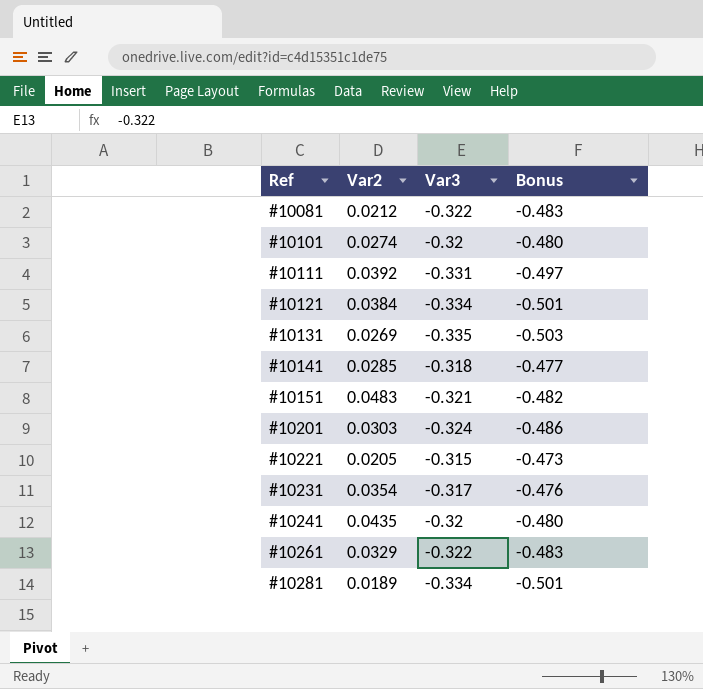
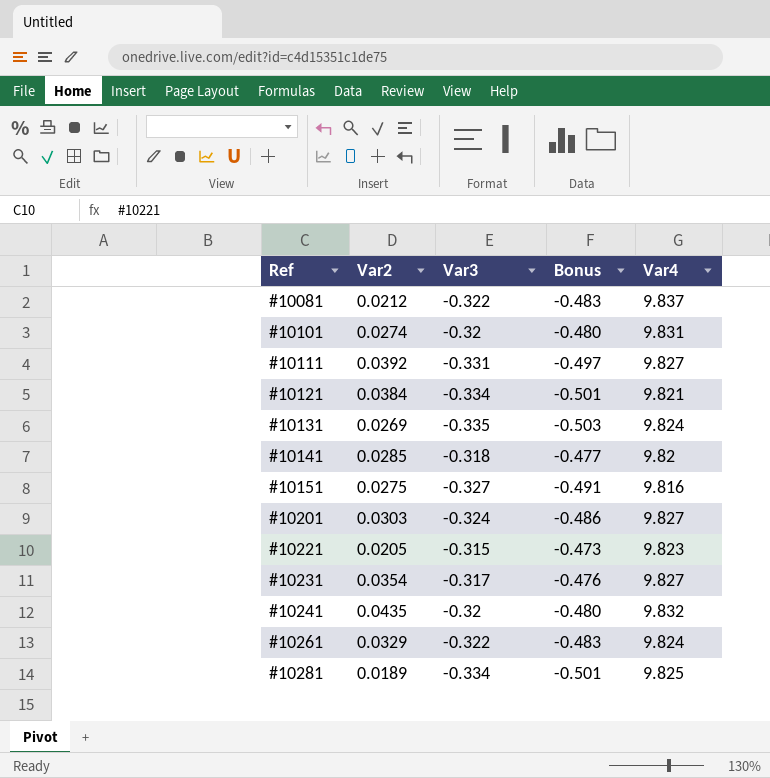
column Var4 | position: none -> 5
#10151 | Var2: 0.0483 -> 0.0275
#10151 | Var3: -0.321 -> -0.327
#10151 | Bonus: -0.482 -> -0.491

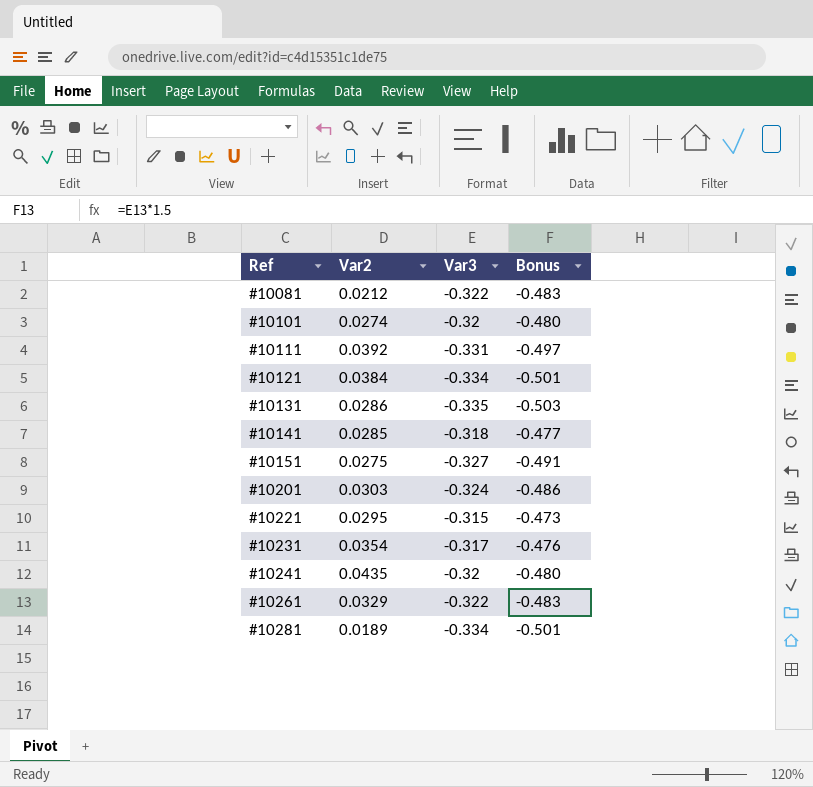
column Var4 | position: 5 -> none
#10131 | Var2: 0.0269 -> 0.0286
#10221 | Var2: 0.0205 -> 0.0295

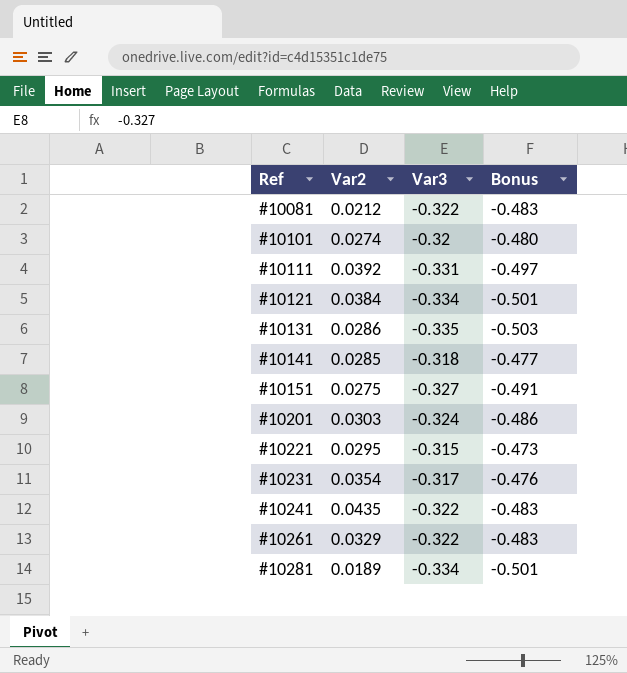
#10241 | Var3: -0.32 -> -0.322
#10241 | Bonus: -0.480 -> -0.483

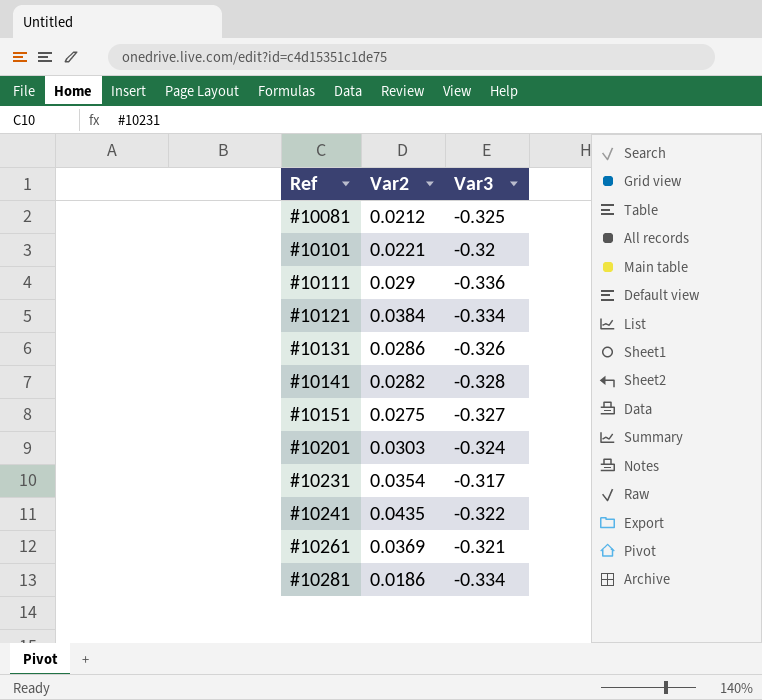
column Bonus | formula: [Var3] * 1.5 -> none
row #10221: 0.0295 | -0.315 | -0.473 -> none
#10081 | Var3: -0.322 -> -0.325
#10101 | Var2: 0.0274 -> 0.0221
#10111 | Var2: 0.0392 -> 0.029
#10111 | Var3: -0.331 -> -0.336
#10131 | Var3: -0.335 -> -0.326
#10141 | Var2: 0.0285 -> 0.0282
#10141 | Var3: -0.318 -> -0.328
#10261 | Var2: 0.0329 -> 0.0369
#10261 | Var3: -0.322 -> -0.321
#10281 | Var2: 0.0189 -> 0.0186

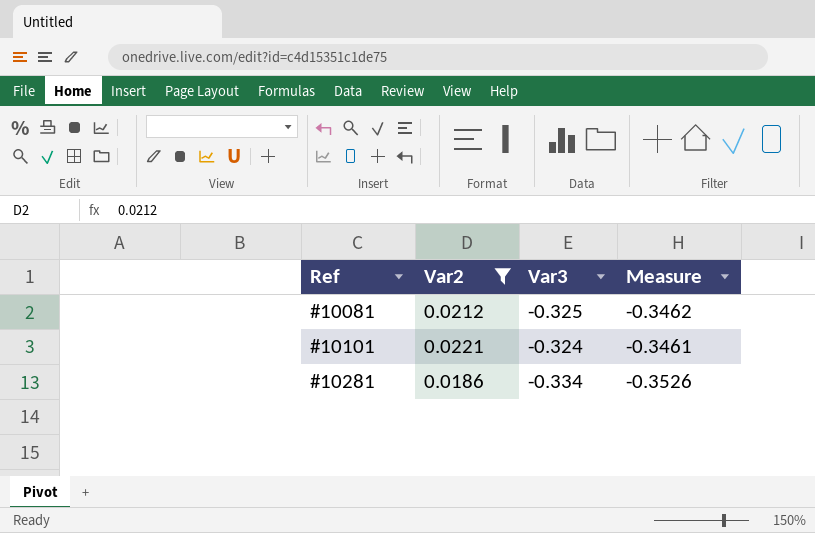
filter: none -> Var2 <= 0.0221
column Measure | formula: none -> [Var3] - [Var2]
#10101 | Var3: -0.32 -> -0.324

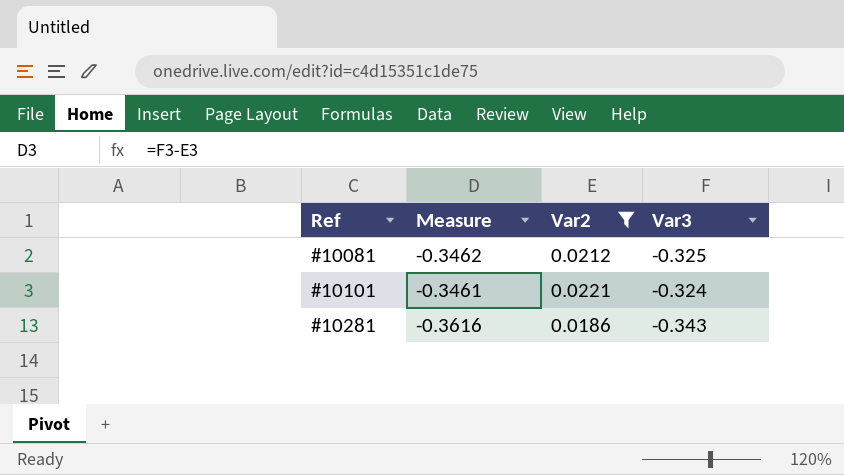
column Measure | position: 4 -> 2
#10281 | Measure: -0.3526 -> -0.3616
#10281 | Var3: -0.334 -> -0.343

